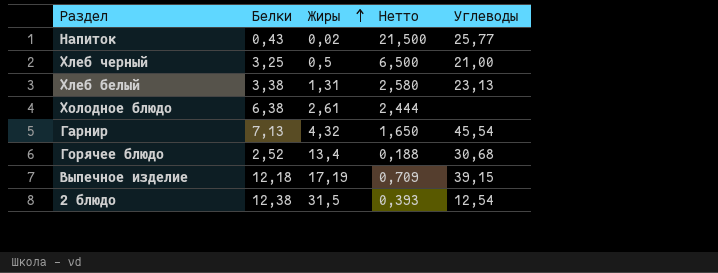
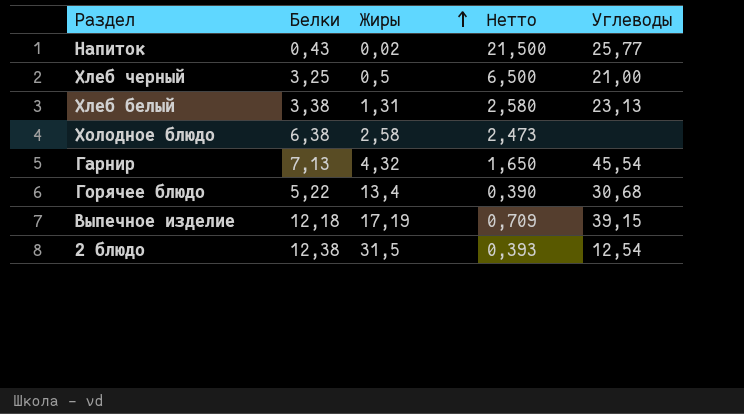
Холодное блюдо | Жиры: 2,61 -> 2,58
Холодное блюдо | Нетто: 2,444 -> 2,473
Горячее блюдо | Белки: 2,52 -> 5,22
Горячее блюдо | Нетто: 0,188 -> 0,390

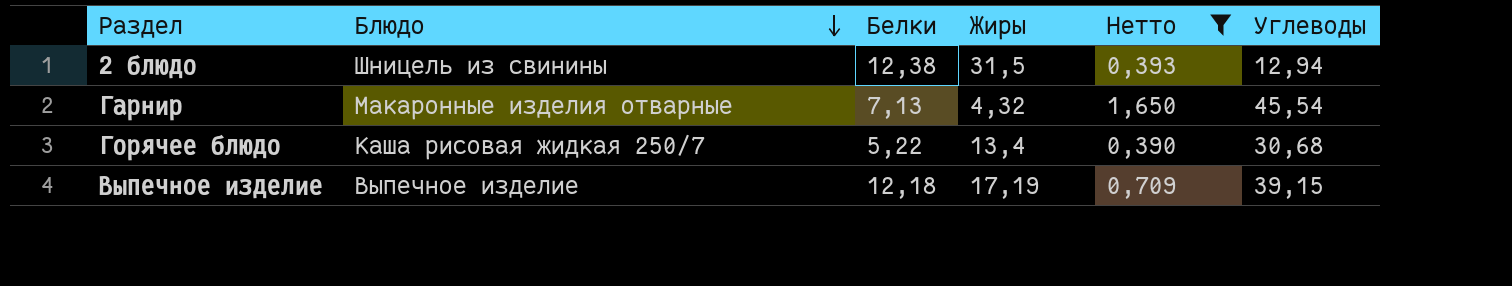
filter: none -> Нетто <= 1,650
row order: Жиры ascending -> Блюдо descending
column Блюдо | position: none -> 2
2 блюдо | Углеводы: 12,54 -> 12,94

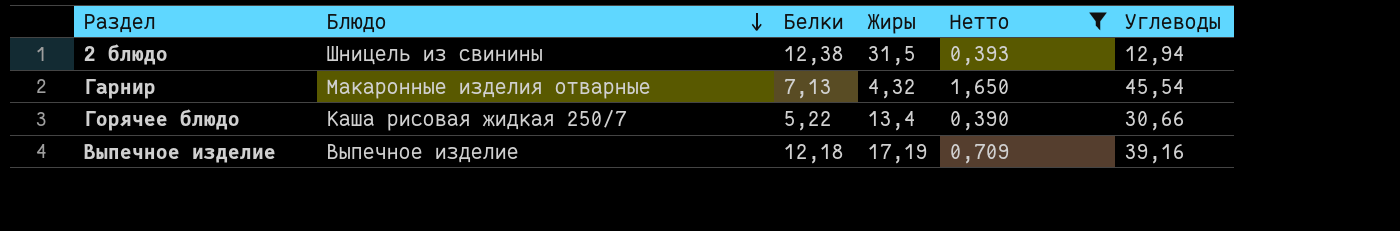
Горячее блюдо | Углеводы: 30,68 -> 30,66
Выпечное изделие | Углеводы: 39,15 -> 39,16

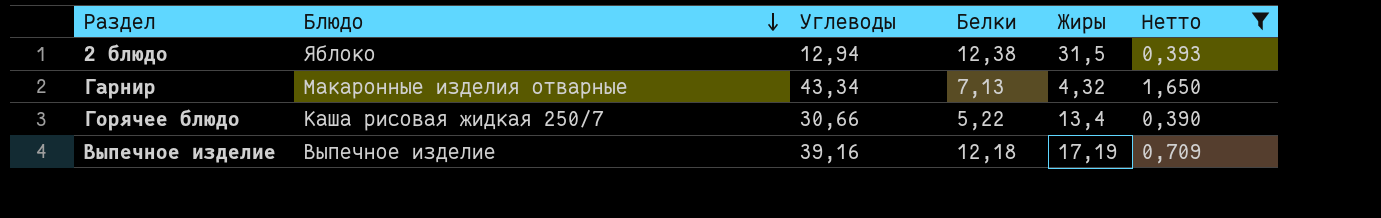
column Углеводы | position: 6 -> 3
2 блюдо | Блюдо: Шницель из свинины -> Яблоко
Гарнир | Углеводы: 45,54 -> 43,34

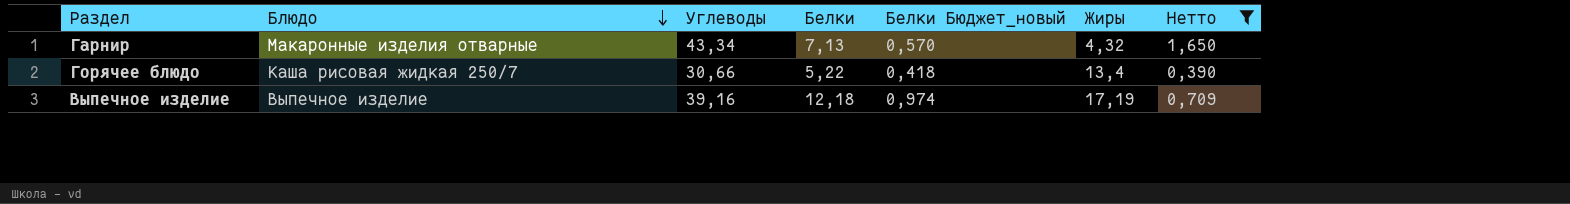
column Белки Бюджет_новый | formula: none -> [Белки] * 0,08
row 2 блюдо: Яблоко | 12,94 | 12,38 | 31,5 | 0,393 -> none

